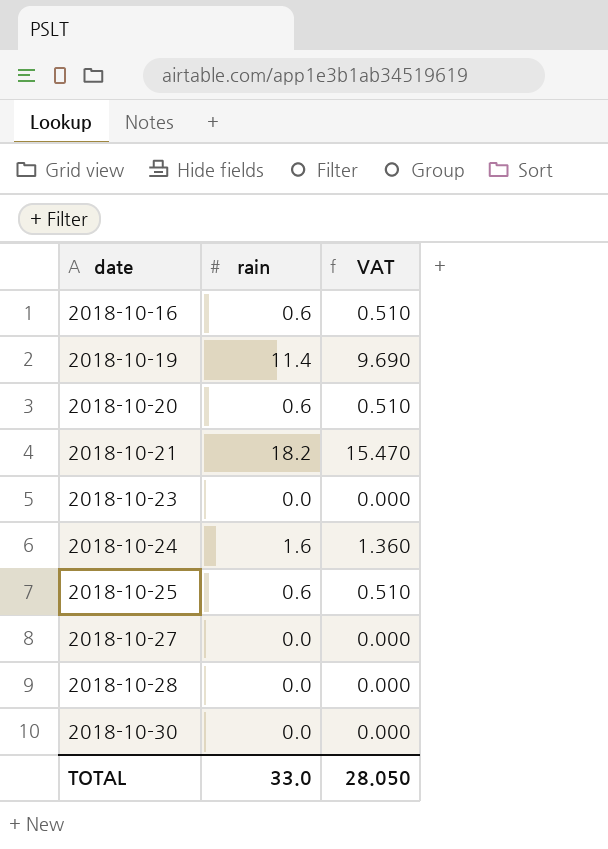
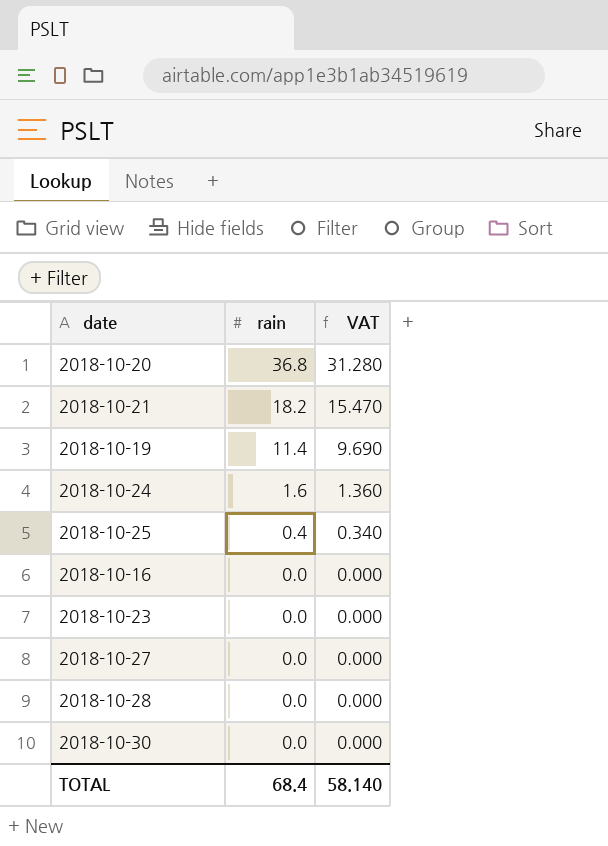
row order: date ascending -> rain descending
2018-10-20 | rain: 0.6 -> 36.8
2018-10-20 | VAT: 0.510 -> 31.280
2018-10-25 | rain: 0.6 -> 0.4
2018-10-25 | VAT: 0.510 -> 0.340
2018-10-16 | rain: 0.6 -> 0.0
2018-10-16 | VAT: 0.510 -> 0.000
TOTAL | rain: 33.0 -> 68.4
TOTAL | VAT: 28.050 -> 58.140

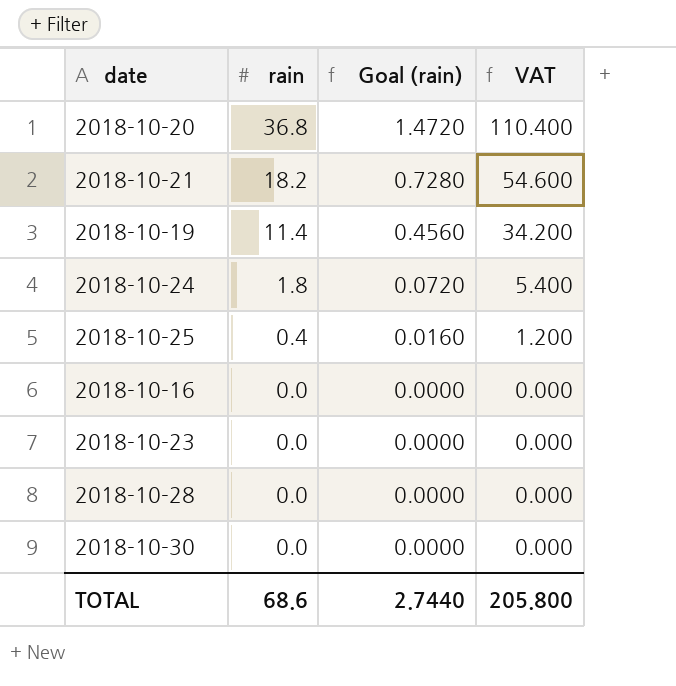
column Goal (rain) | formula: none -> [rain] * 0.04
column VAT | formula: [rain] * 0.85 -> [rain] * 3
row 2018-10-27: 0.0 | 0.000 -> none
2018-10-24 | rain: 1.6 -> 1.8
TOTAL | rain: 68.4 -> 68.6
TOTAL | VAT: 58.140 -> 205.800

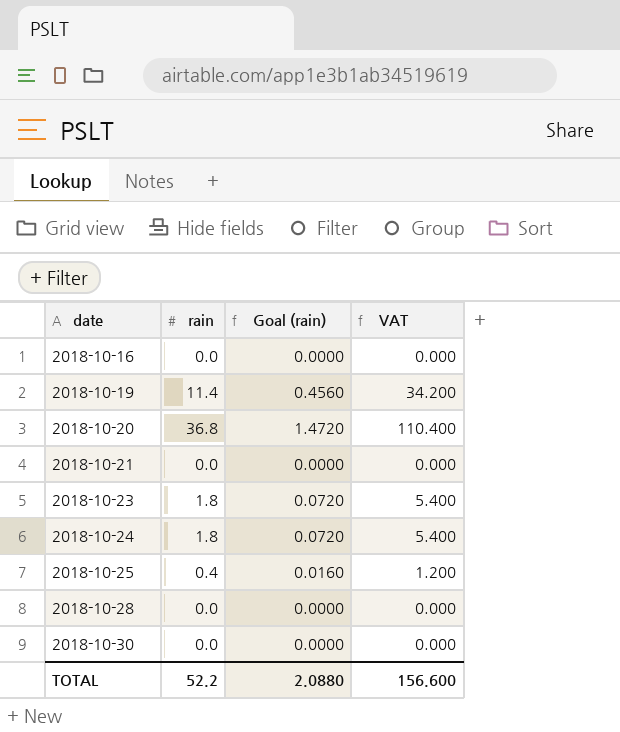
row order: rain descending -> date ascending
2018-10-21 | rain: 18.2 -> 0.0
2018-10-21 | Goal (rain): 0.7280 -> 0.0000
2018-10-21 | VAT: 54.600 -> 0.000
2018-10-23 | rain: 0.0 -> 1.8
2018-10-23 | Goal (rain): 0.0000 -> 0.0720
2018-10-23 | VAT: 0.000 -> 5.400
TOTAL | rain: 68.6 -> 52.2
TOTAL | Goal (rain): 2.7440 -> 2.0880
TOTAL | VAT: 205.800 -> 156.600

